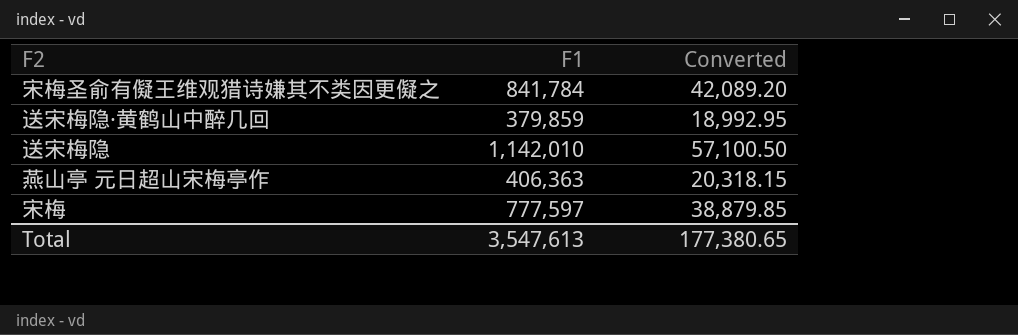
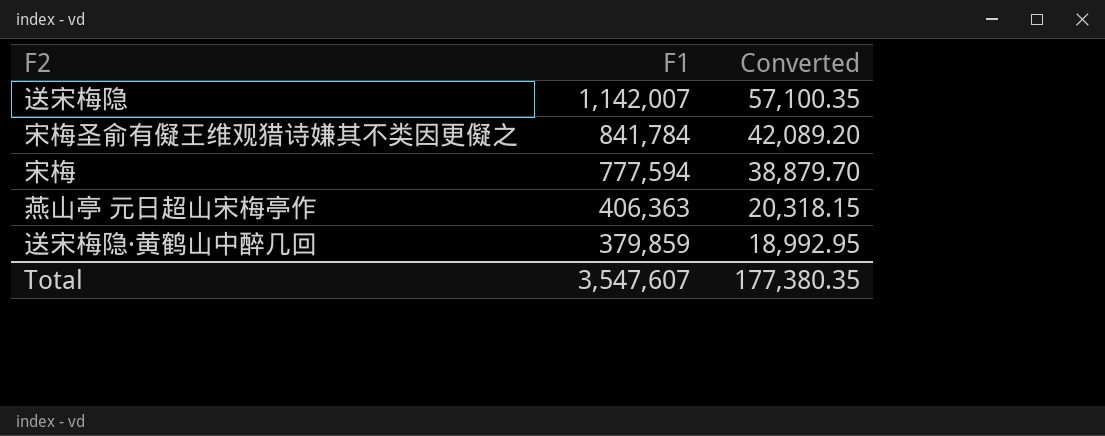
row order: none -> F1 descending
送宋梅隐 | F1: 1,142,010 -> 1,142,007
送宋梅隐 | Converted: 57,100.50 -> 57,100.35
宋梅 | F1: 777,597 -> 777,594
宋梅 | Converted: 38,879.85 -> 38,879.70
Total | F1: 3,547,613 -> 3,547,607
Total | Converted: 177,380.65 -> 177,380.35

